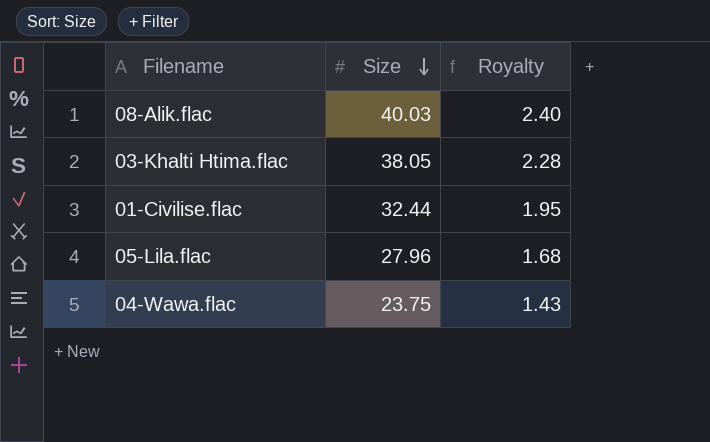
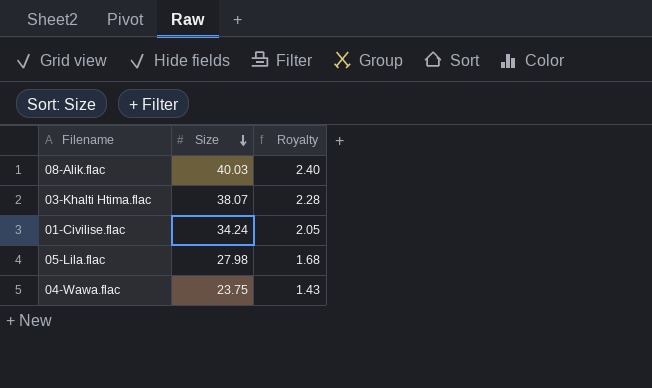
03-Khalti Htima.flac | Size: 38.05 -> 38.07
01-Civilise.flac | Size: 32.44 -> 34.24
01-Civilise.flac | Royalty: 1.95 -> 2.05
05-Lila.flac | Size: 27.96 -> 27.98

